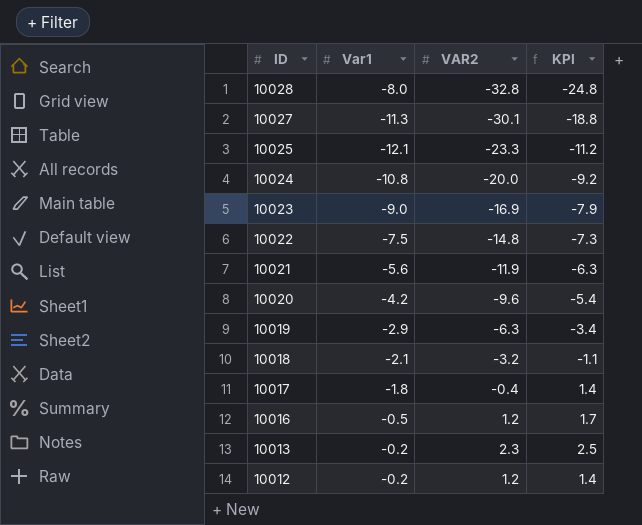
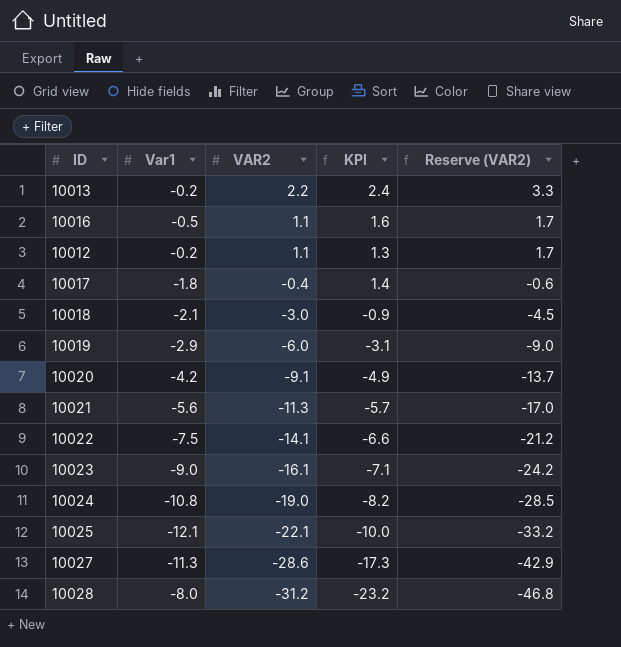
row order: ID descending -> VAR2 descending
column Reserve (VAR2) | formula: none -> [VAR2] * 1.5
10013 | VAR2: 2.3 -> 2.2
10013 | KPI: 2.5 -> 2.4
10016 | VAR2: 1.2 -> 1.1
10016 | KPI: 1.7 -> 1.6
10012 | VAR2: 1.2 -> 1.1
10012 | KPI: 1.4 -> 1.3
10018 | VAR2: -3.2 -> -3.0
10018 | KPI: -1.1 -> -0.9
10019 | VAR2: -6.3 -> -6.0
10019 | KPI: -3.4 -> -3.1
10020 | VAR2: -9.6 -> -9.1
10020 | KPI: -5.4 -> -4.9
10021 | VAR2: -11.9 -> -11.3
10021 | KPI: -6.3 -> -5.7
10022 | VAR2: -14.8 -> -14.1
10022 | KPI: -7.3 -> -6.6
10023 | VAR2: -16.9 -> -16.1
10023 | KPI: -7.9 -> -7.1
10024 | VAR2: -20.0 -> -19.0
10024 | KPI: -9.2 -> -8.2
10025 | VAR2: -23.3 -> -22.1
10025 | KPI: -11.2 -> -10.0
10027 | VAR2: -30.1 -> -28.6
10027 | KPI: -18.8 -> -17.3
10028 | VAR2: -32.8 -> -31.2
10028 | KPI: -24.8 -> -23.2

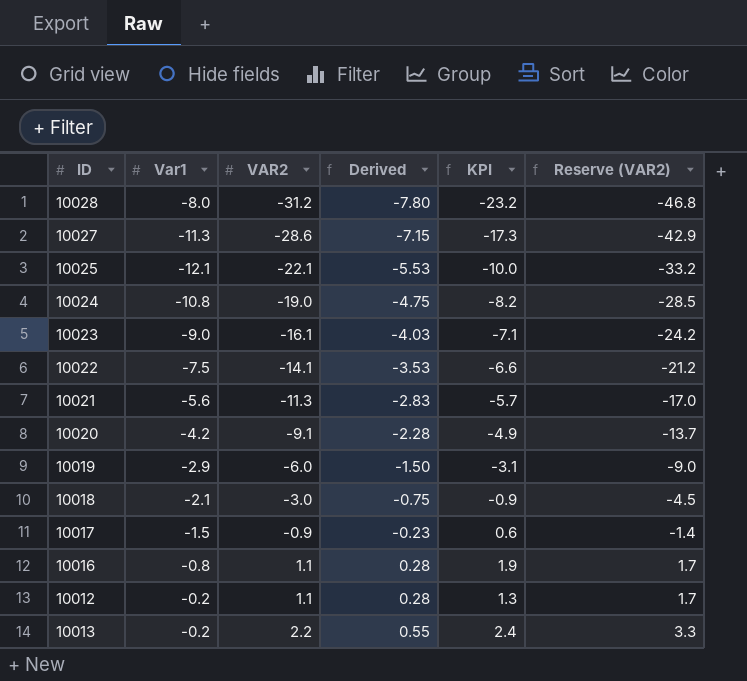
row order: VAR2 descending -> VAR2 ascending
column Derived | formula: none -> [VAR2] * 0.25
10017 | Var1: -1.8 -> -1.5
10017 | VAR2: -0.4 -> -0.9
10017 | KPI: 1.4 -> 0.6
10017 | Reserve (VAR2): -0.6 -> -1.4
10016 | Var1: -0.5 -> -0.8
10016 | KPI: 1.6 -> 1.9

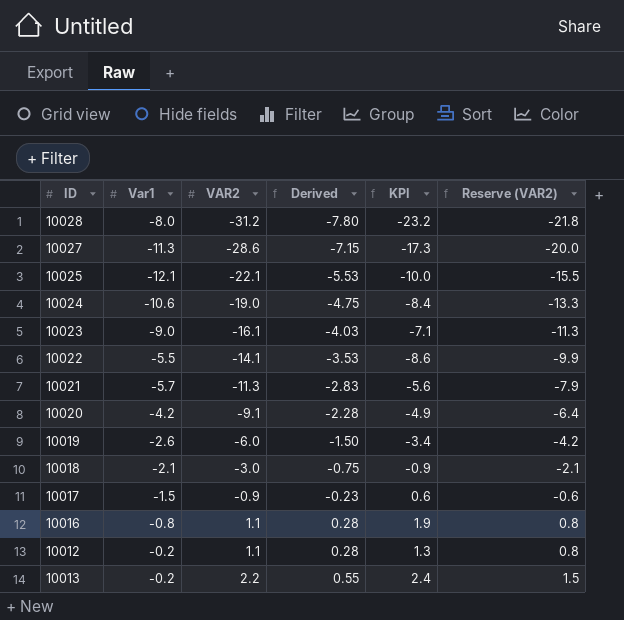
column Reserve (VAR2) | formula: [VAR2] * 1.5 -> [VAR2] * 0.7
10024 | Var1: -10.8 -> -10.6
10024 | KPI: -8.2 -> -8.4
10022 | Var1: -7.5 -> -5.5
10022 | KPI: -6.6 -> -8.6
10021 | Var1: -5.6 -> -5.7
10021 | KPI: -5.7 -> -5.6
10019 | Var1: -2.9 -> -2.6
10019 | KPI: -3.1 -> -3.4

